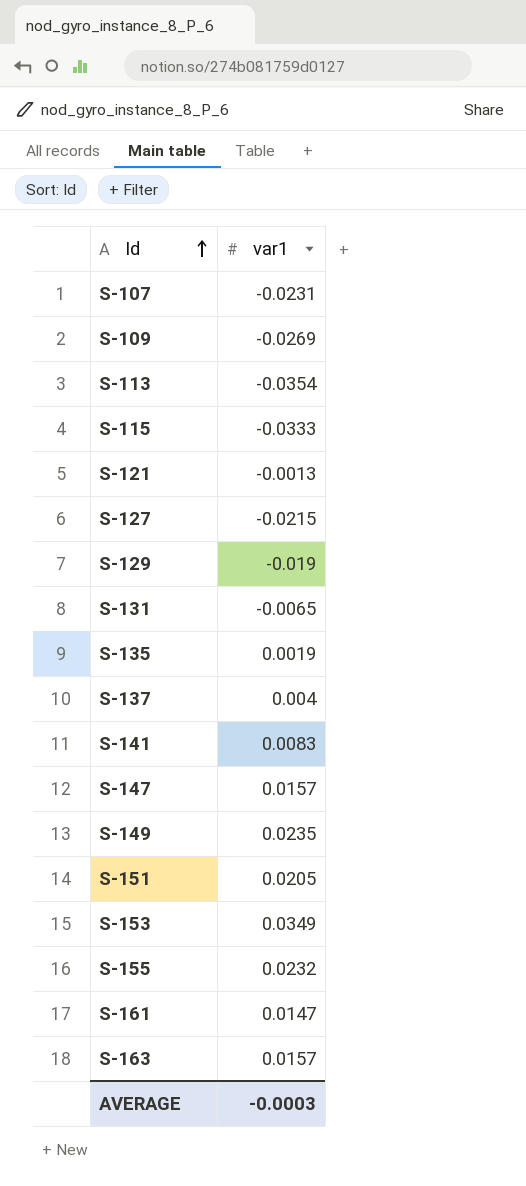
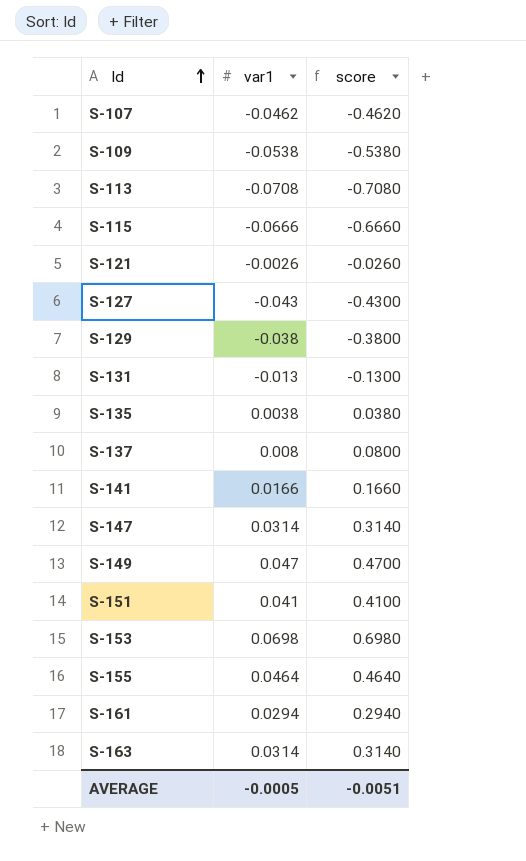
column score | formula: none -> [var1] * 10
S-107 | var1: -0.0231 -> -0.0462
S-109 | var1: -0.0269 -> -0.0538
S-113 | var1: -0.0354 -> -0.0708
S-115 | var1: -0.0333 -> -0.0666
S-121 | var1: -0.0013 -> -0.0026
S-127 | var1: -0.0215 -> -0.043
S-129 | var1: -0.019 -> -0.038
S-131 | var1: -0.0065 -> -0.013
S-135 | var1: 0.0019 -> 0.0038
S-137 | var1: 0.004 -> 0.008
S-141 | var1: 0.0083 -> 0.0166
S-147 | var1: 0.0157 -> 0.0314
S-149 | var1: 0.0235 -> 0.047
S-151 | var1: 0.0205 -> 0.041
S-153 | var1: 0.0349 -> 0.0698
S-155 | var1: 0.0232 -> 0.0464
S-161 | var1: 0.0147 -> 0.0294
S-163 | var1: 0.0157 -> 0.0314
AVERAGE | var1: -0.0003 -> -0.0005

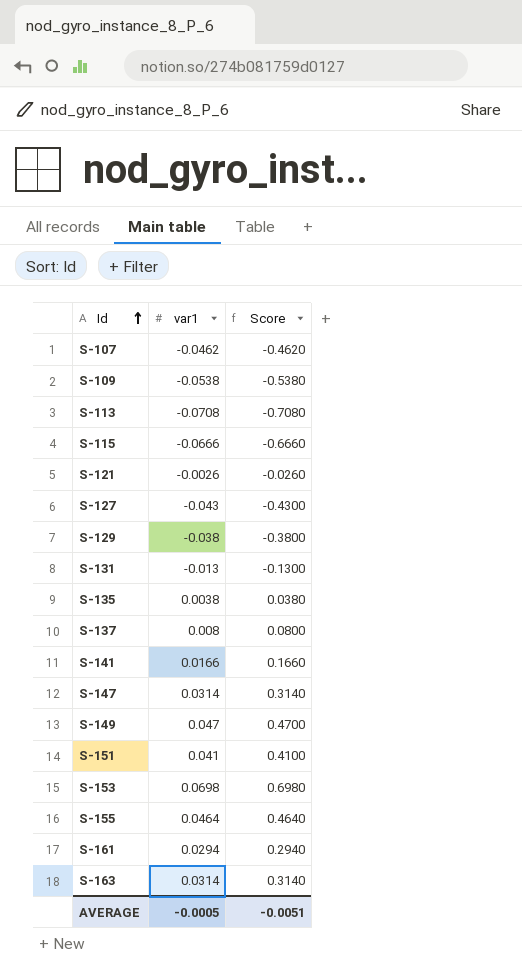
column name: score -> Score

